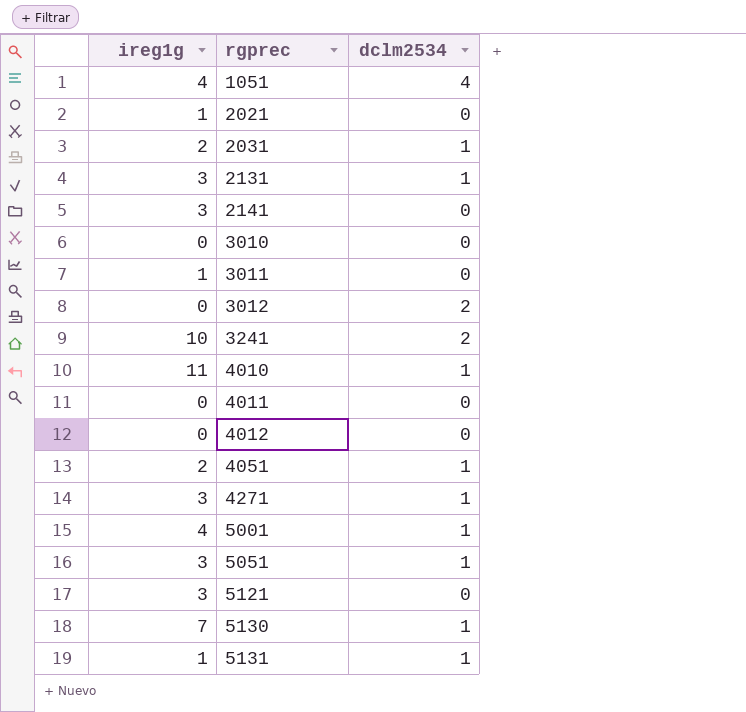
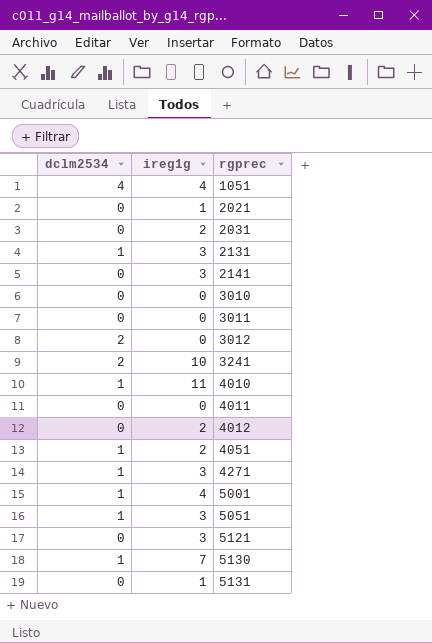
column dclm2534 | position: 3 -> 1
2031 | dclm2534: 1 -> 0
3011 | ireg1g: 1 -> 0
4012 | ireg1g: 0 -> 2
5131 | dclm2534: 1 -> 0

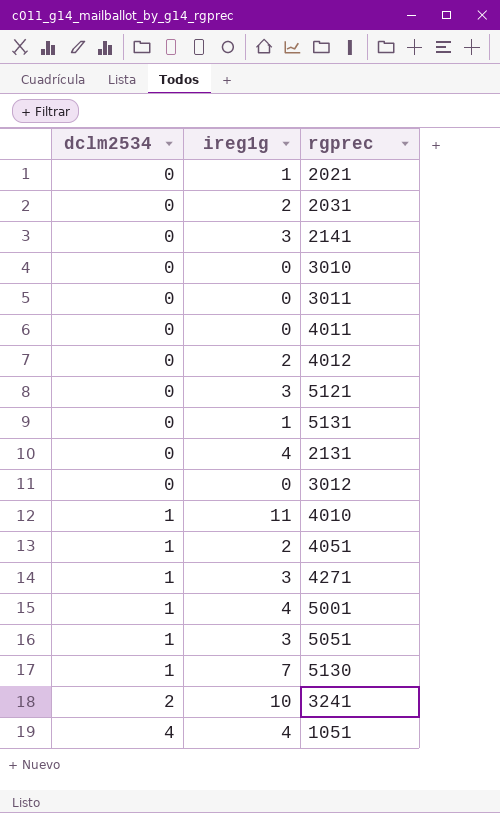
row order: rgprec ascending -> dclm2534 ascending
2131 | dclm2534: 1 -> 0
2131 | ireg1g: 3 -> 4
3012 | dclm2534: 2 -> 0

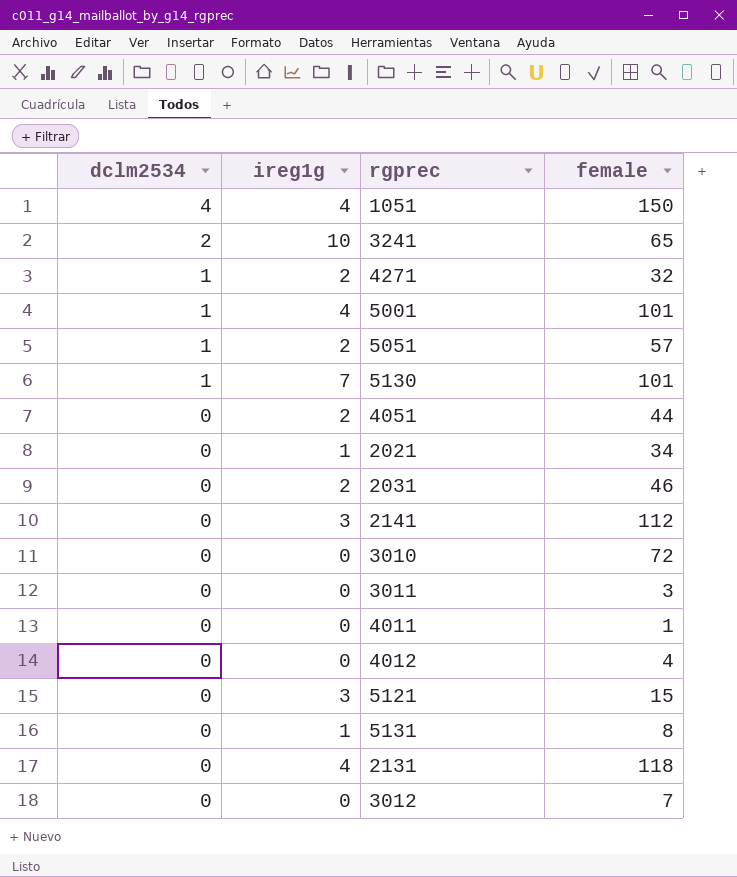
row order: dclm2534 ascending -> dclm2534 descending
column female | position: none -> 4
row 4010: 1 | 11 -> none
4271 | ireg1g: 3 -> 2
5051 | ireg1g: 3 -> 2
4051 | dclm2534: 1 -> 0
4012 | ireg1g: 2 -> 0

